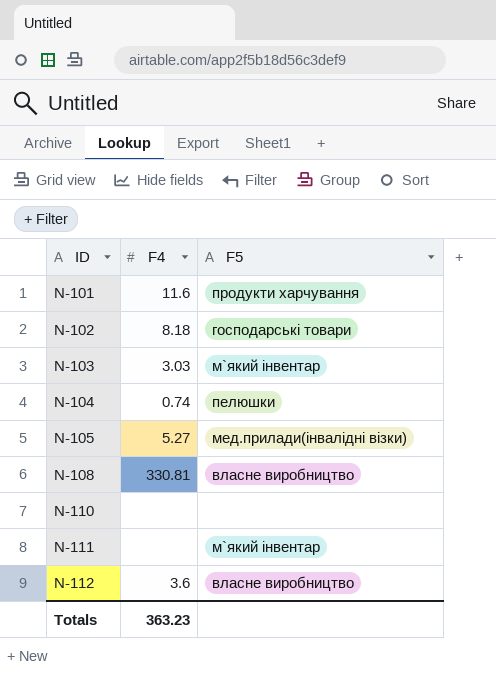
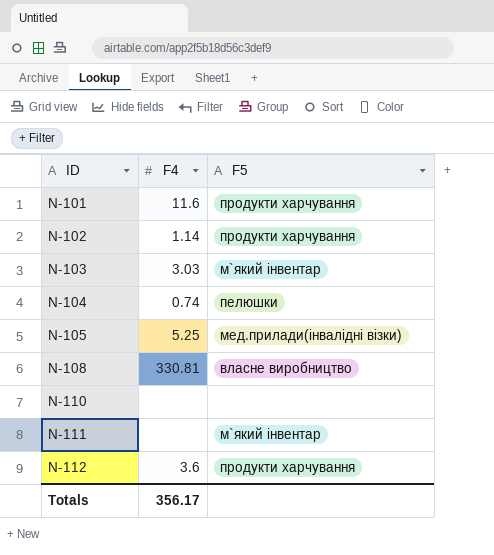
N-102 | F4: 8.18 -> 1.14
N-102 | F5: господарські товари -> продукти харчування
N-105 | F4: 5.27 -> 5.25
N-112 | F5: власне виробництво -> продукти харчування
Totals | F4: 363.23 -> 356.17

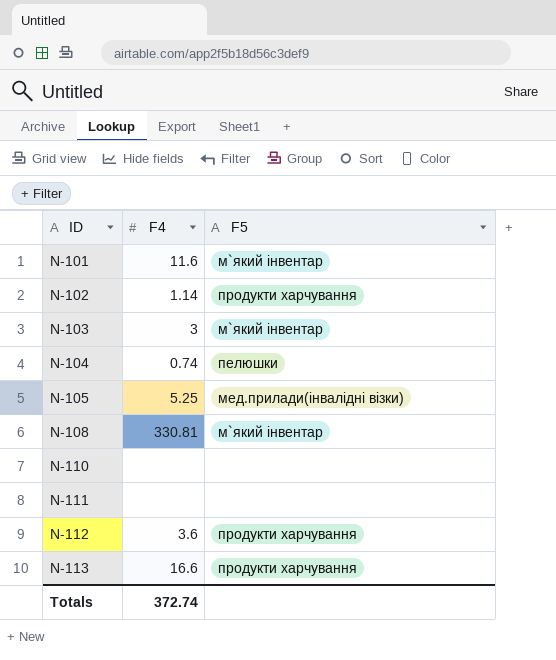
N-101 | F5: продукти харчування -> м`який інвентар
N-103 | F4: 3.03 -> 3
N-108 | F5: власне виробництво -> м`який інвентар
N-111 | F5: м`який інвентар -> none
row N-113: none -> 16.6 | продукти харчування
Totals | F4: 356.17 -> 372.74

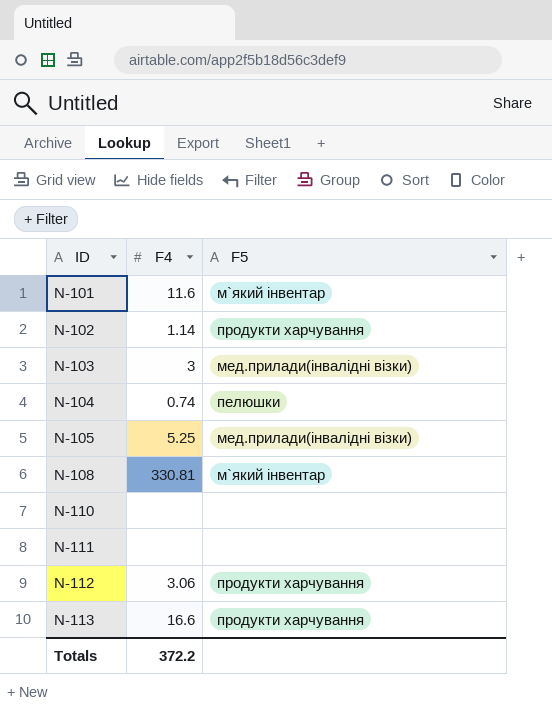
N-103 | F5: м`який інвентар -> мед.прилади(інвалідні візки)
N-112 | F4: 3.6 -> 3.06
Totals | F4: 372.74 -> 372.2

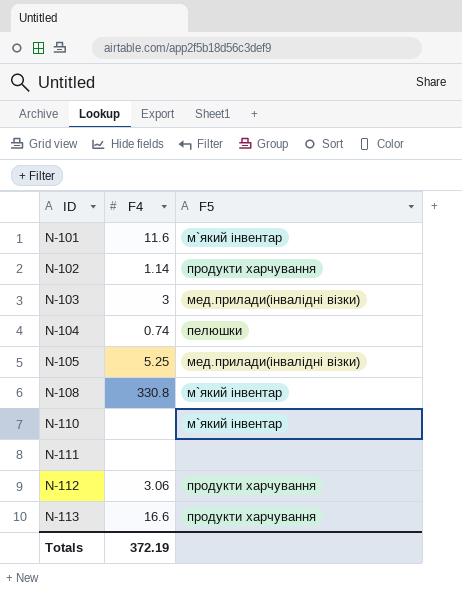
N-108 | F4: 330.81 -> 330.8
N-110 | F5: none -> м`який інвентар
Totals | F4: 372.2 -> 372.19

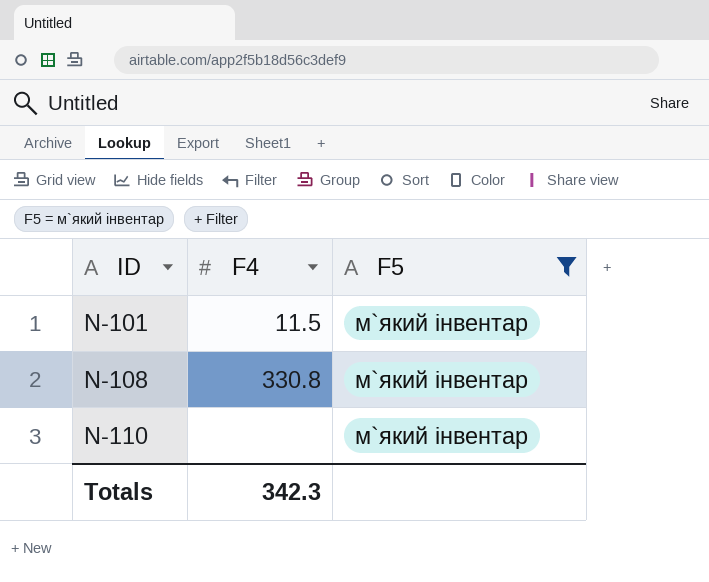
filter: none -> F5 = м`який інвентар
N-101 | F4: 11.6 -> 11.5
Totals | F4: 372.19 -> 342.3

